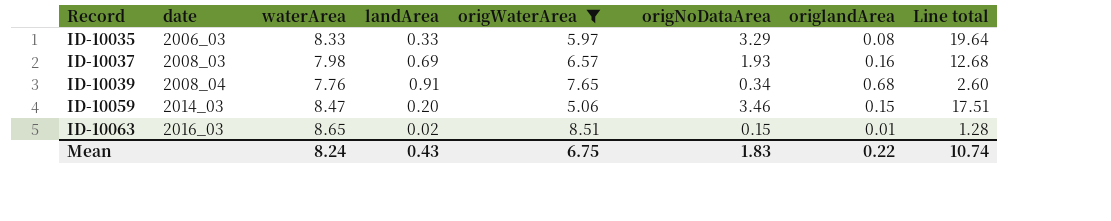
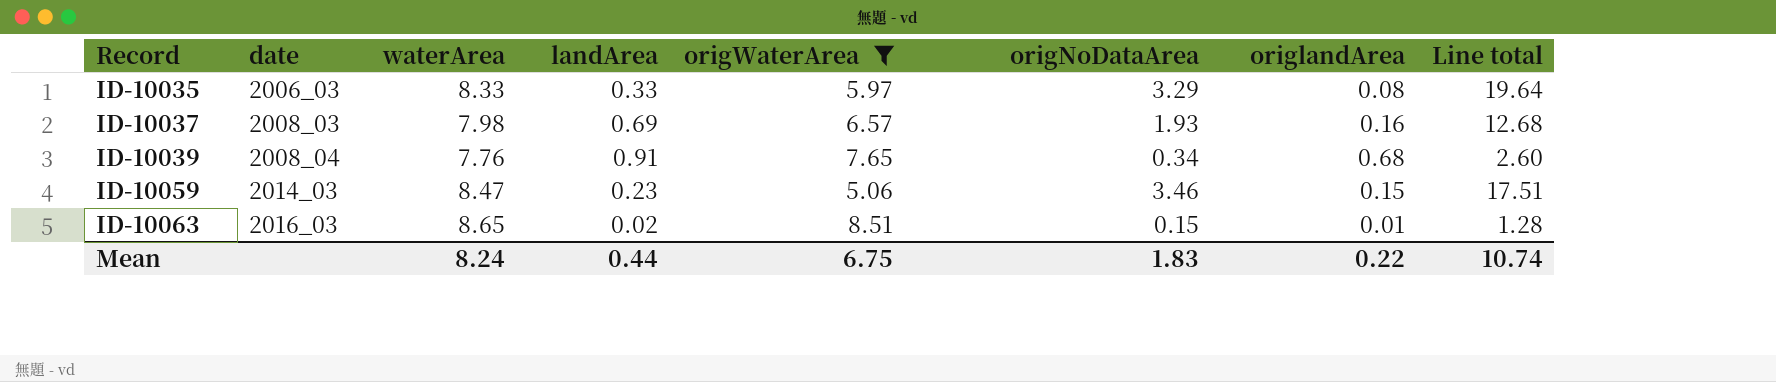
ID-10059 | landArea: 0.20 -> 0.23
Mean | landArea: 0.43 -> 0.44

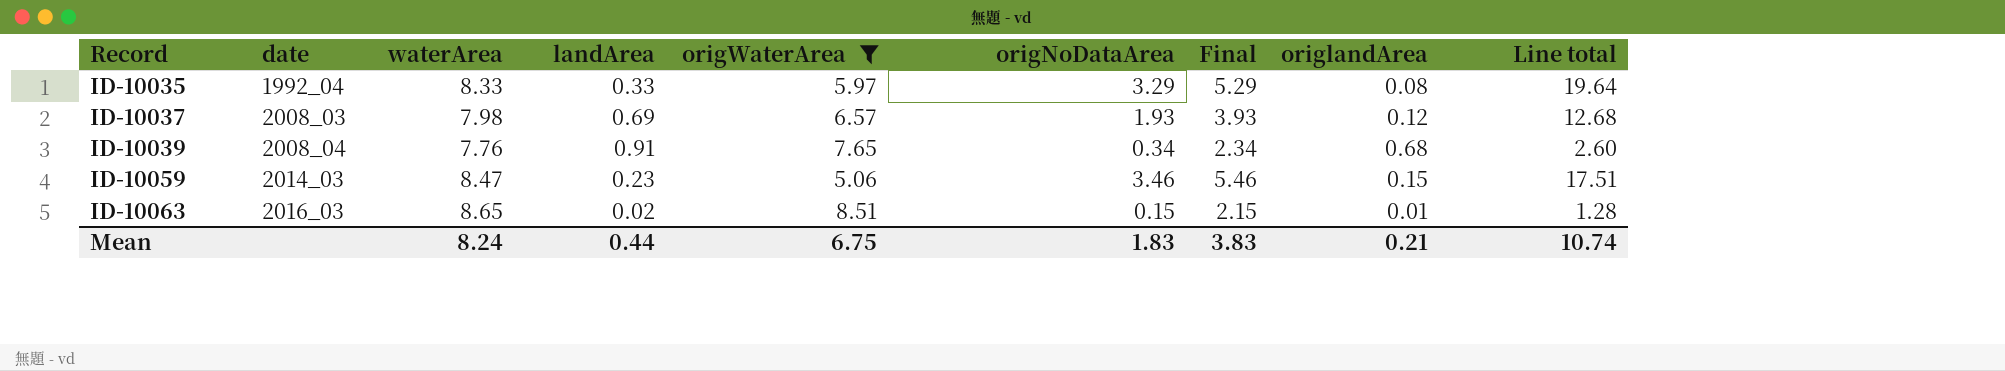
column Final | formula: none -> [origNoDataArea] + 2
ID-10035 | date: 2006_03 -> 1992_04
ID-10037 | origlandArea: 0.16 -> 0.12
Mean | origlandArea: 0.22 -> 0.21

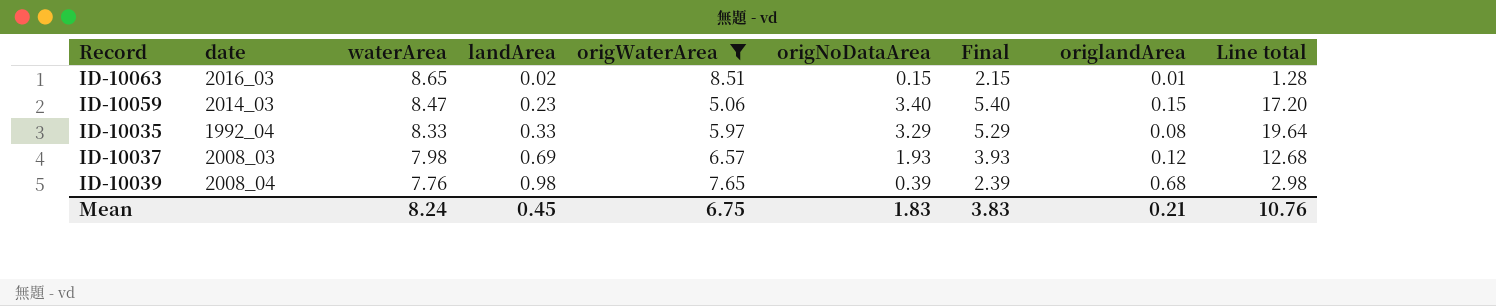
row order: Record ascending -> waterArea descending
ID-10059 | origNoDataArea: 3.46 -> 3.40
ID-10059 | Final: 5.46 -> 5.40
ID-10059 | Line total: 17.51 -> 17.20
ID-10039 | landArea: 0.91 -> 0.98
ID-10039 | origNoDataArea: 0.34 -> 0.39
ID-10039 | Final: 2.34 -> 2.39
ID-10039 | Line total: 2.60 -> 2.98
Mean | landArea: 0.44 -> 0.45
Mean | Line total: 10.74 -> 10.76

